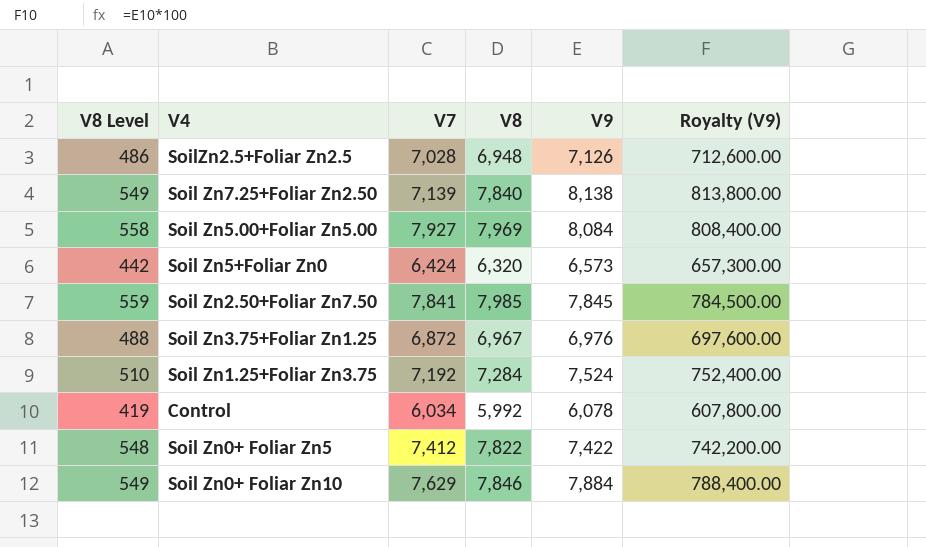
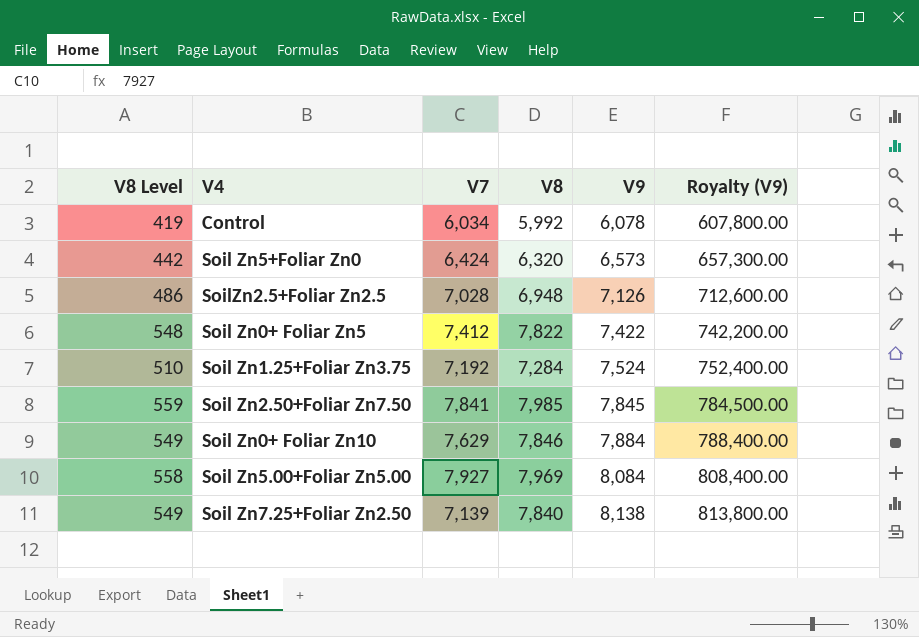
row order: none -> V9 ascending
row Soil Zn3.75+Foliar Zn1.25: 488 | 6,872 | 6,967 | 6,976 | 697,600.00 -> none

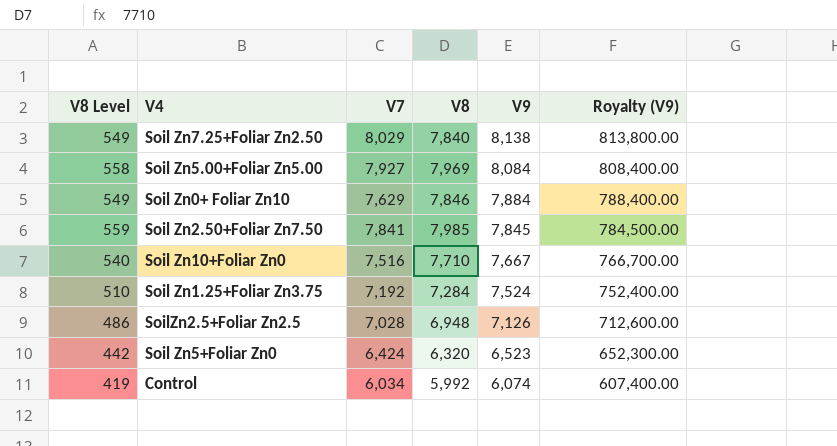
row order: V9 ascending -> V9 descending
row Soil Zn0+ Foliar Zn5: 548 | 7,412 | 7,822 | 7,422 | 742,200.00 -> none
Soil Zn7.25+Foliar Zn2.50 | V7: 7,139 -> 8,029
row Soil Zn10+Foliar Zn0: none -> 540 | 7,516 | 7,710 | 7,667 | 766,700.00
Soil Zn5+Foliar Zn0 | V9: 6,573 -> 6,523
Soil Zn5+Foliar Zn0 | Royalty (V9): 657,300.00 -> 652,300.00
Control | V9: 6,078 -> 6,074
Control | Royalty (V9): 607,800.00 -> 607,400.00

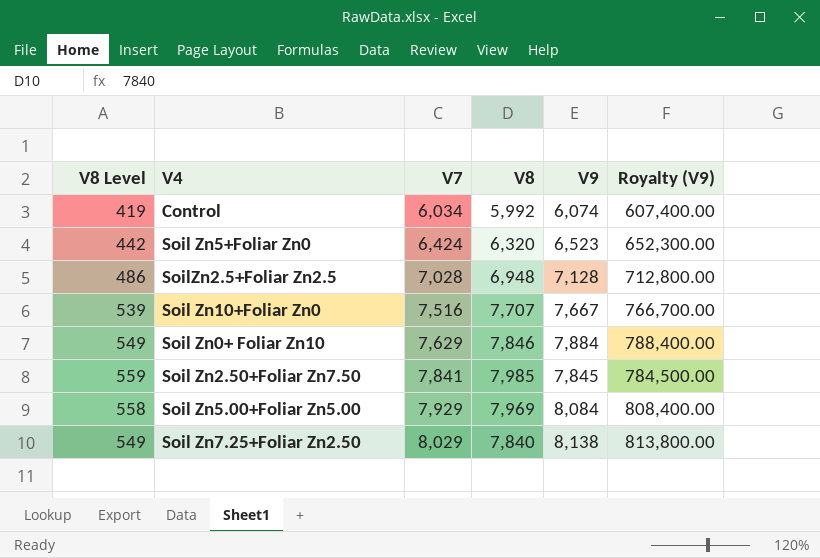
row order: V9 descending -> V7 ascending
row Soil Zn1.25+Foliar Zn3.75: 510 | 7,192 | 7,284 | 7,524 | 752,400.00 -> none
SoilZn2.5+Foliar Zn2.5 | V9: 7,126 -> 7,128
SoilZn2.5+Foliar Zn2.5 | Royalty (V9): 712,600.00 -> 712,800.00
Soil Zn10+Foliar Zn0 | V8 Level: 540 -> 539
Soil Zn10+Foliar Zn0 | V8: 7,710 -> 7,707
Soil Zn5.00+Foliar Zn5.00 | V7: 7,927 -> 7,929

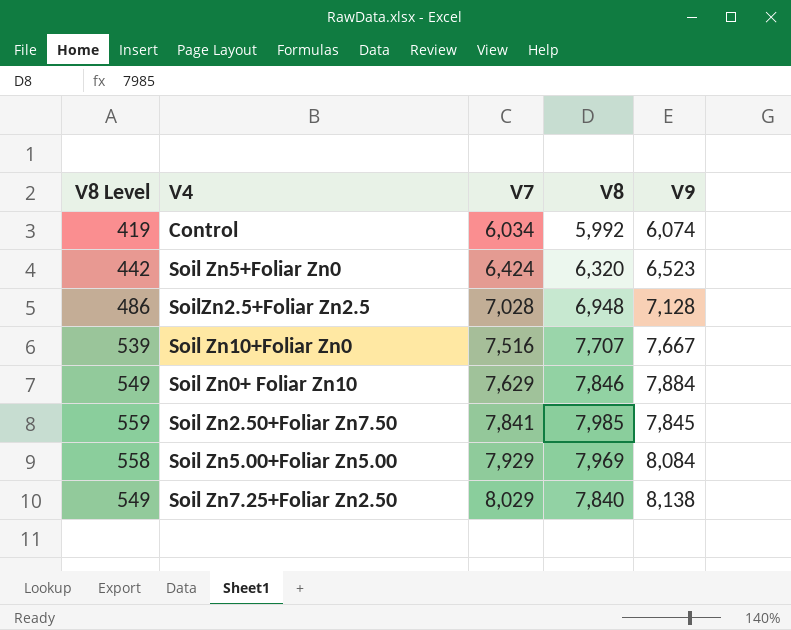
column Royalty (V9) | formula: [V9] * 100 -> none

